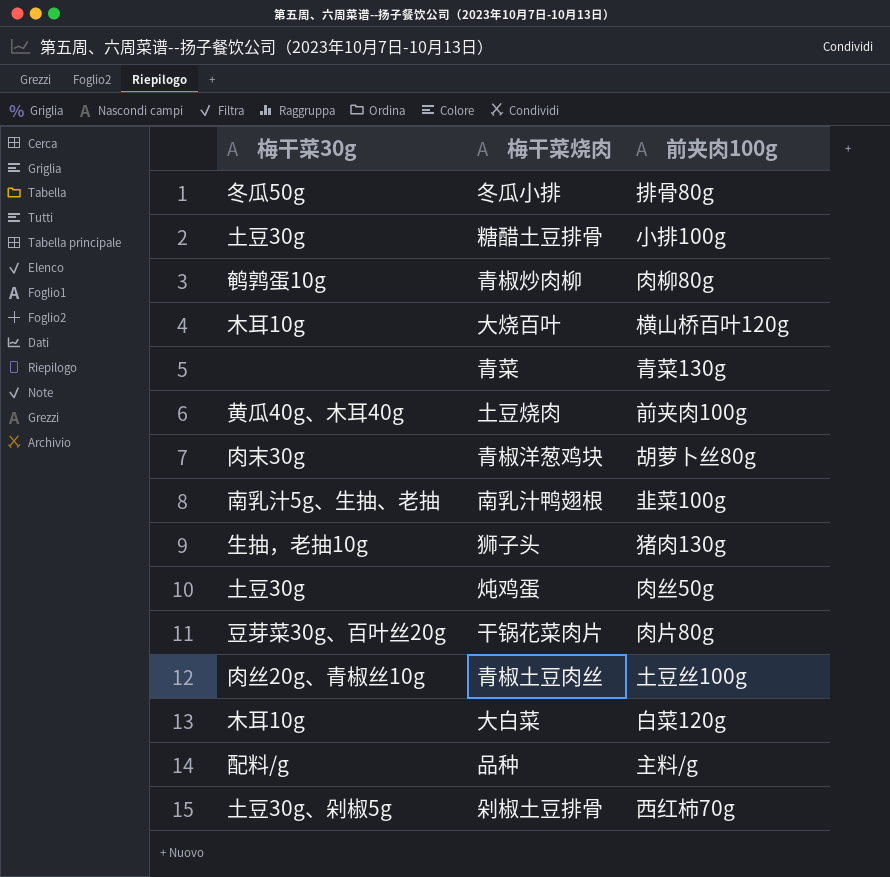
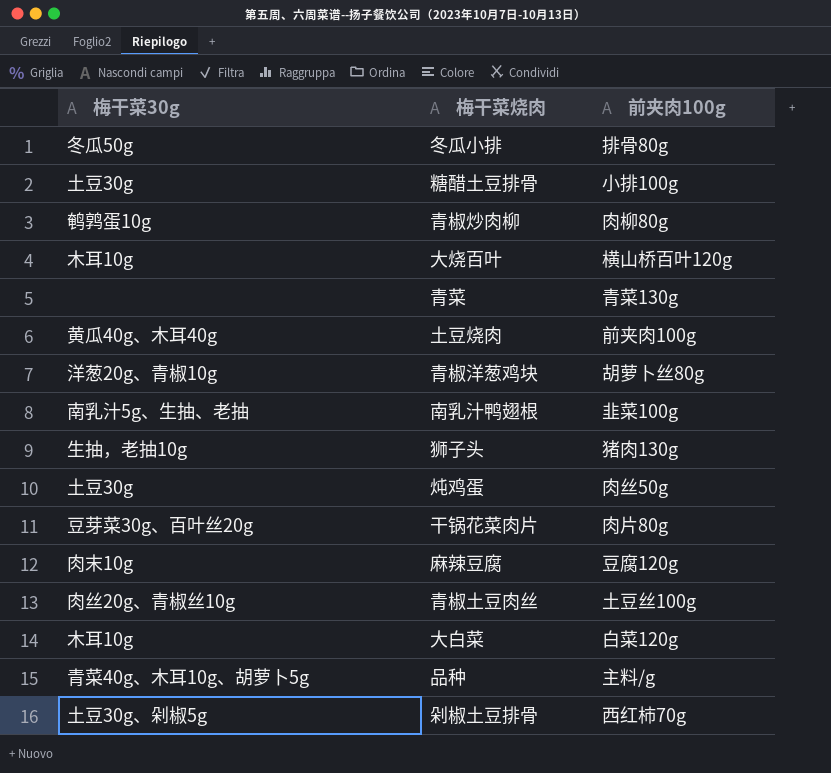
青椒洋葱鸡块 | 梅干菜30g: 肉末30g -> 洋葱20g、青椒10g
row 麻辣豆腐: none -> 肉末10g | 豆腐120g
品种 | 梅干菜30g: 配料/g -> 青菜40g、木耳10g、胡萝卜5g

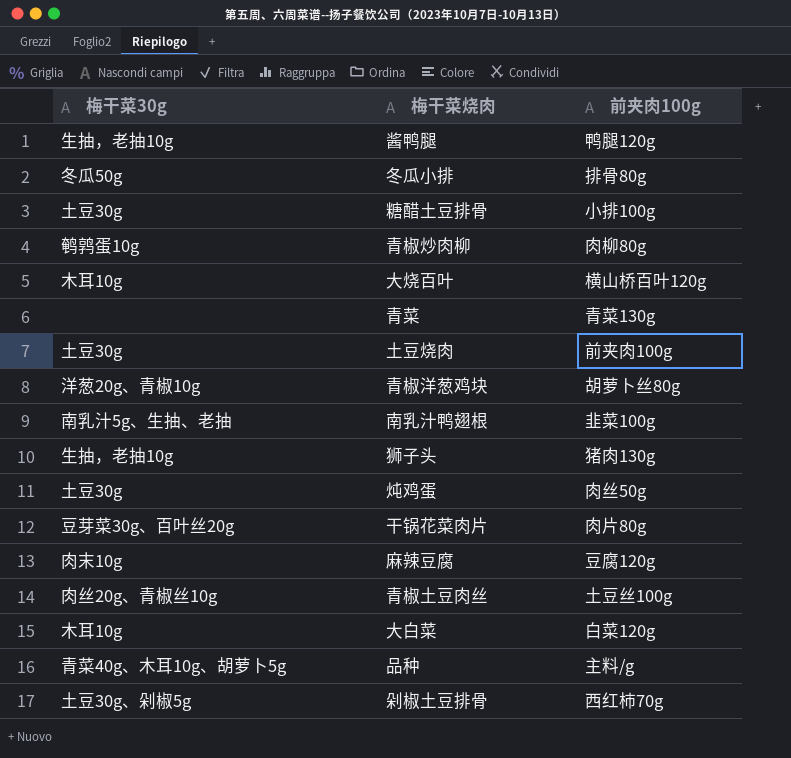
row 酱鸭腿: none -> 生抽，老抽10g | 鸭腿120g
土豆烧肉 | 梅干菜30g: 黄瓜40g、木耳40g -> 土豆30g

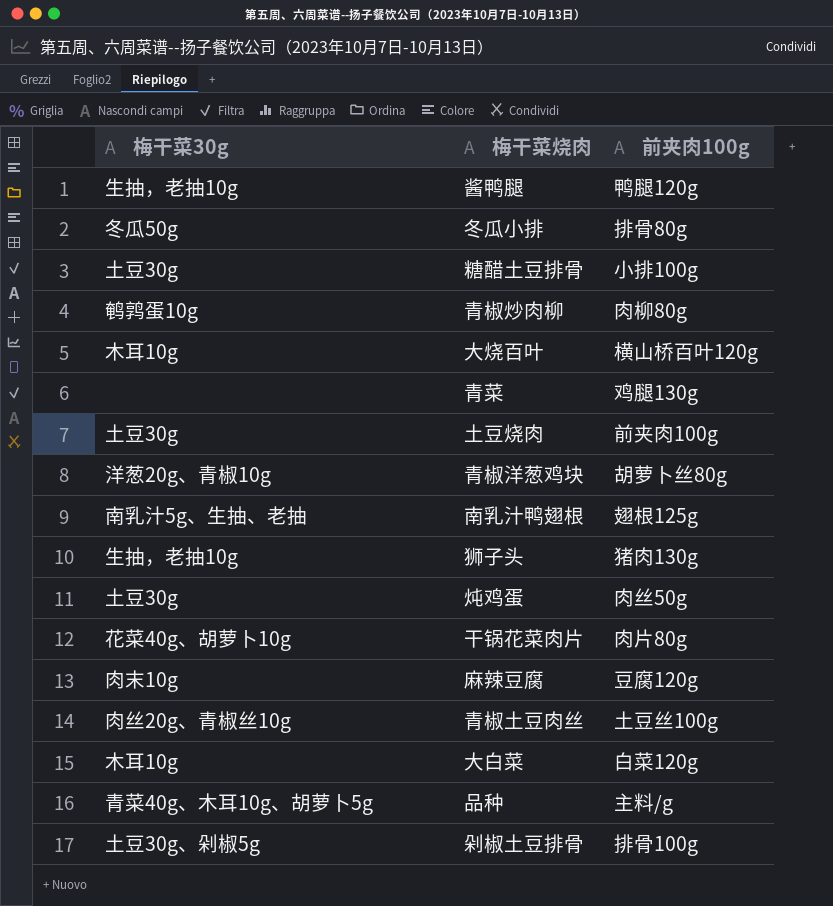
青菜 | 前夹肉100g: 青菜130g -> 鸡腿130g
南乳汁鸭翅根 | 前夹肉100g: 韭菜100g -> 翅根125g
干锅花菜肉片 | 梅干菜30g: 豆芽菜30g、百叶丝20g -> 花菜40g、胡萝卜10g
剁椒土豆排骨 | 前夹肉100g: 西红柿70g -> 排骨100g

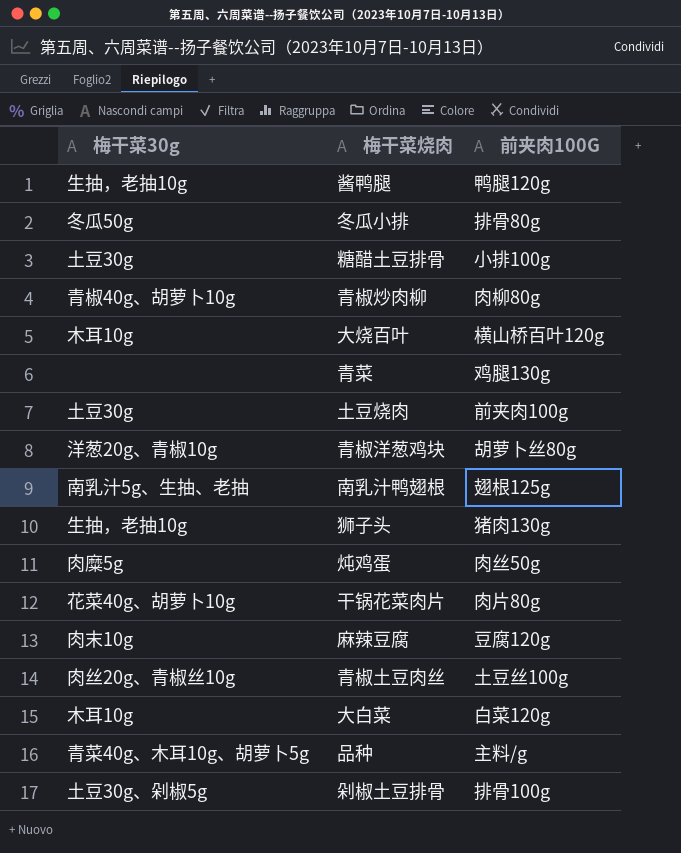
column name: 前夹肉100g -> 前夹肉100G
青椒炒肉柳 | 梅干菜30g: 鹌鹑蛋10g -> 青椒40g、胡萝卜10g
炖鸡蛋 | 梅干菜30g: 土豆30g -> 肉糜5g

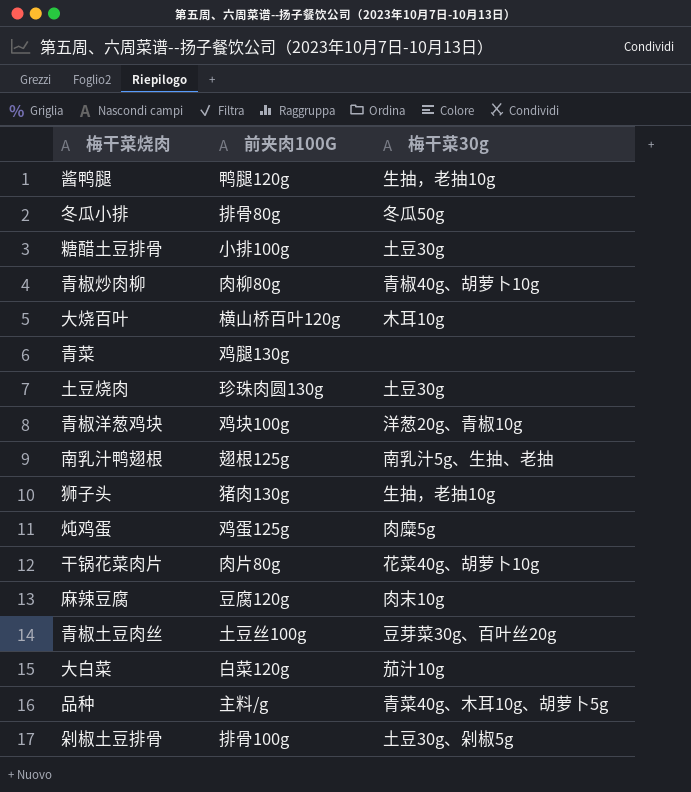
column 梅干菜30g | position: 1 -> 3
土豆烧肉 | 前夹肉100G: 前夹肉100g -> 珍珠肉圆130g
青椒洋葱鸡块 | 前夹肉100G: 胡萝卜丝80g -> 鸡块100g
炖鸡蛋 | 前夹肉100G: 肉丝50g -> 鸡蛋125g
青椒土豆肉丝 | 梅干菜30g: 肉丝20g、青椒丝10g -> 豆芽菜30g、百叶丝20g
大白菜 | 梅干菜30g: 木耳10g -> 茄汁10g

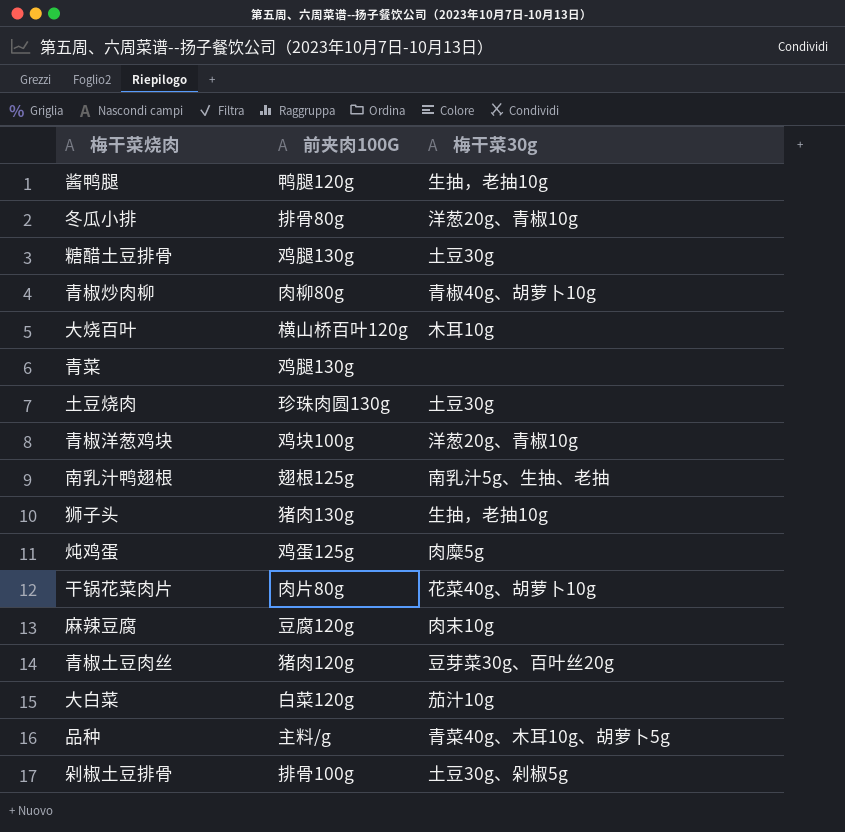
冬瓜小排 | 梅干菜30g: 冬瓜50g -> 洋葱20g、青椒10g
糖醋土豆排骨 | 前夹肉100G: 小排100g -> 鸡腿130g
青椒土豆肉丝 | 前夹肉100G: 土豆丝100g -> 猪肉120g

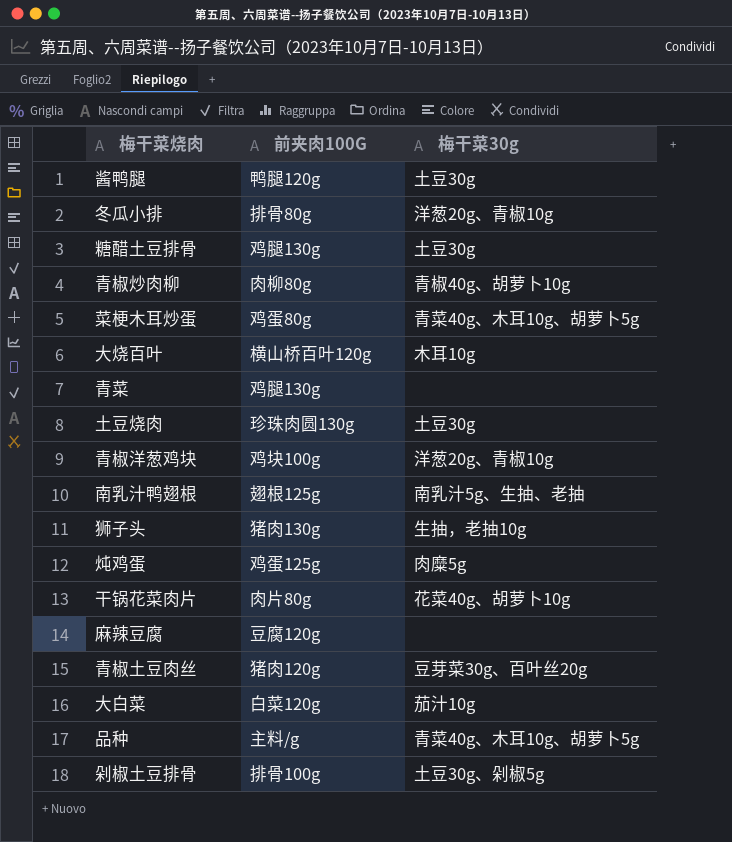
酱鸭腿 | 梅干菜30g: 生抽，老抽10g -> 土豆30g
row 菜梗木耳炒蛋: none -> 鸡蛋80g | 青菜40g、木耳10g、胡萝卜5g
麻辣豆腐 | 梅干菜30g: 肉末10g -> none

